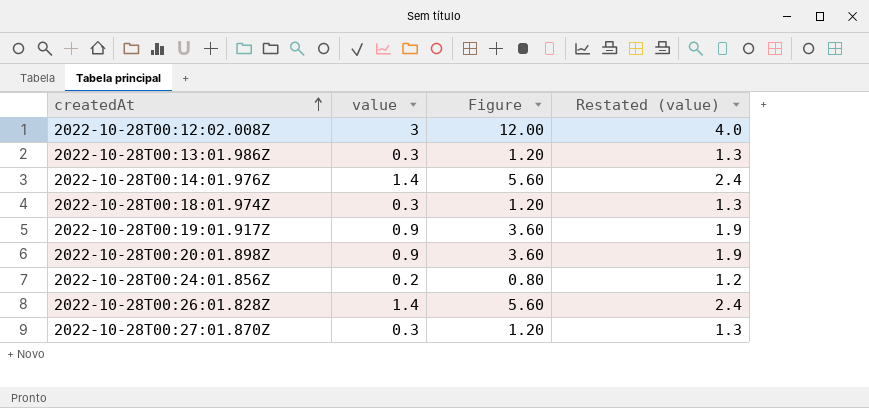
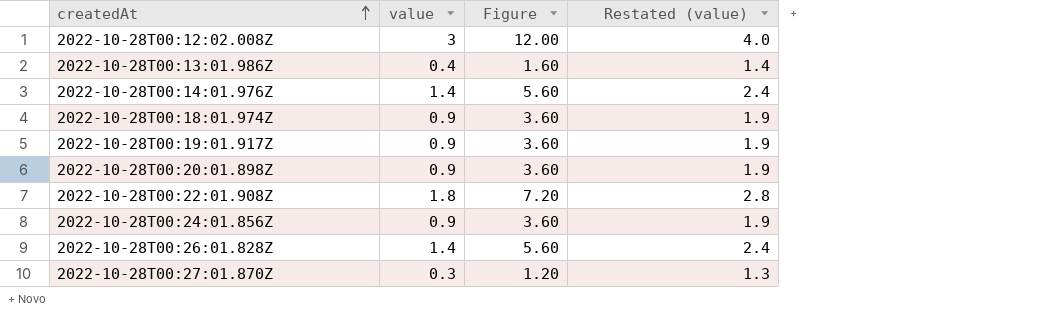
2022-10-28T00:13:01.986Z | value: 0.3 -> 0.4
2022-10-28T00:13:01.986Z | Figure: 1.20 -> 1.60
2022-10-28T00:13:01.986Z | Restated (value): 1.3 -> 1.4
2022-10-28T00:18:01.974Z | value: 0.3 -> 0.9
2022-10-28T00:18:01.974Z | Figure: 1.20 -> 3.60
2022-10-28T00:18:01.974Z | Restated (value): 1.3 -> 1.9
row 2022-10-28T00:22:01.908Z: none -> 1.8 | 7.20 | 2.8
2022-10-28T00:24:01.856Z | value: 0.2 -> 0.9
2022-10-28T00:24:01.856Z | Figure: 0.80 -> 3.60
2022-10-28T00:24:01.856Z | Restated (value): 1.2 -> 1.9

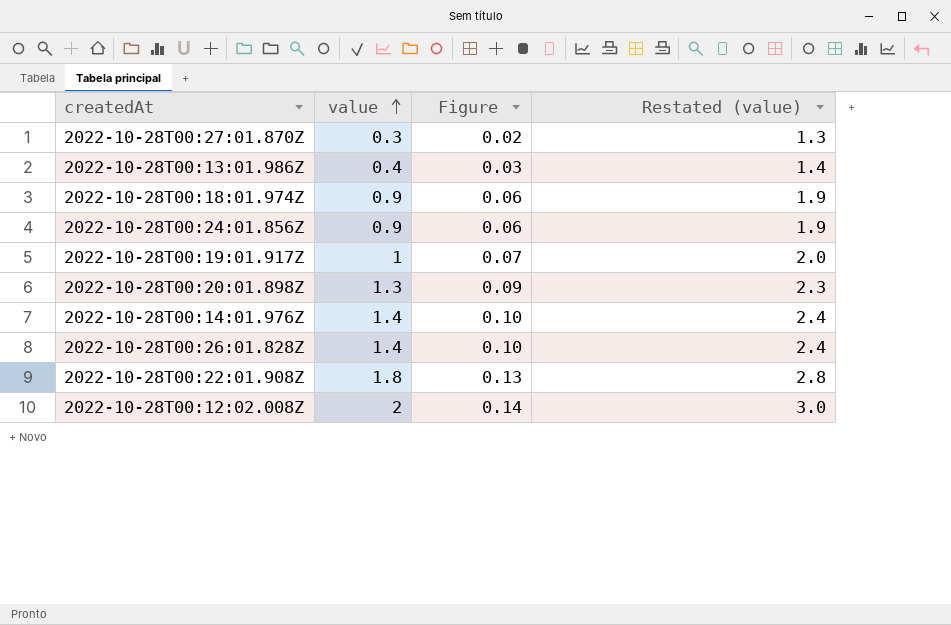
row order: createdAt ascending -> value ascending
column Figure | formula: [value] * 4 -> [value] * 0.07
2022-10-28T00:19:01.917Z | value: 0.9 -> 1
2022-10-28T00:19:01.917Z | Restated (value): 1.9 -> 2.0
2022-10-28T00:20:01.898Z | value: 0.9 -> 1.3
2022-10-28T00:20:01.898Z | Restated (value): 1.9 -> 2.3
2022-10-28T00:12:02.008Z | value: 3 -> 2
2022-10-28T00:12:02.008Z | Restated (value): 4.0 -> 3.0

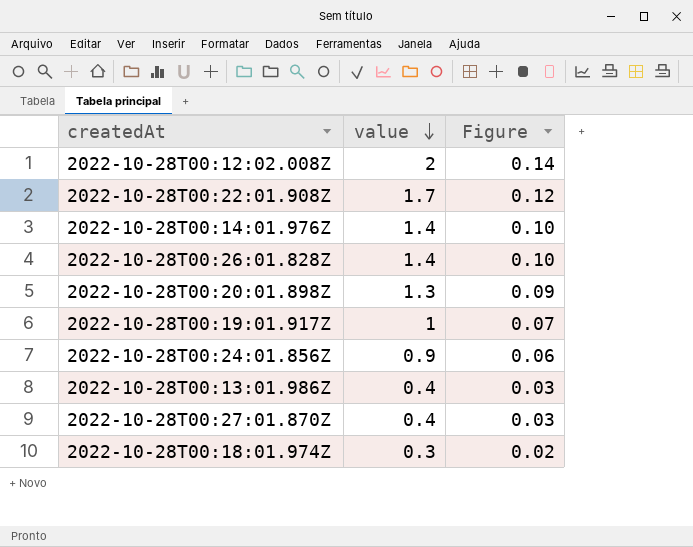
row order: value ascending -> value descending
column Restated (value) | formula: [value] + 1 -> none
2022-10-28T00:22:01.908Z | value: 1.8 -> 1.7
2022-10-28T00:22:01.908Z | Figure: 0.13 -> 0.12
2022-10-28T00:27:01.870Z | value: 0.3 -> 0.4
2022-10-28T00:27:01.870Z | Figure: 0.02 -> 0.03
2022-10-28T00:18:01.974Z | value: 0.9 -> 0.3
2022-10-28T00:18:01.974Z | Figure: 0.06 -> 0.02

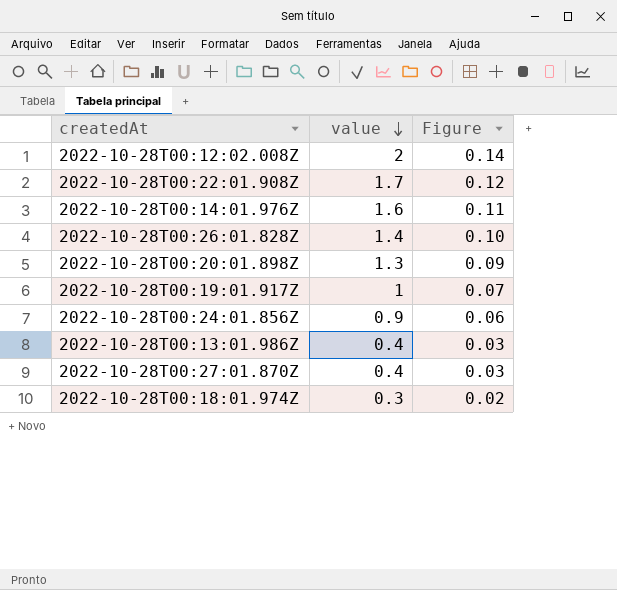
2022-10-28T00:14:01.976Z | value: 1.4 -> 1.6
2022-10-28T00:14:01.976Z | Figure: 0.10 -> 0.11

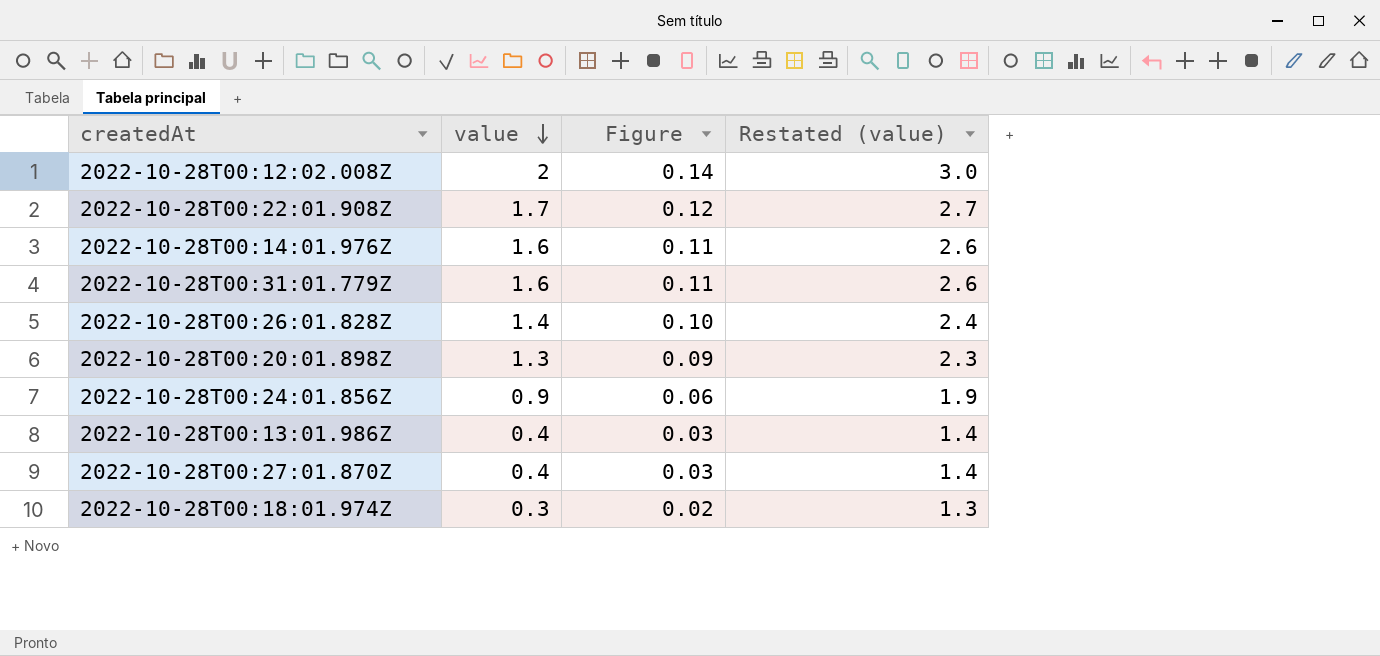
column Restated (value) | formula: none -> [value] + 1
row 2022-10-28T00:19:01.917Z: 1 | 0.07 -> none
row 2022-10-28T00:31:01.779Z: none -> 1.6 | 0.11 | 2.6

